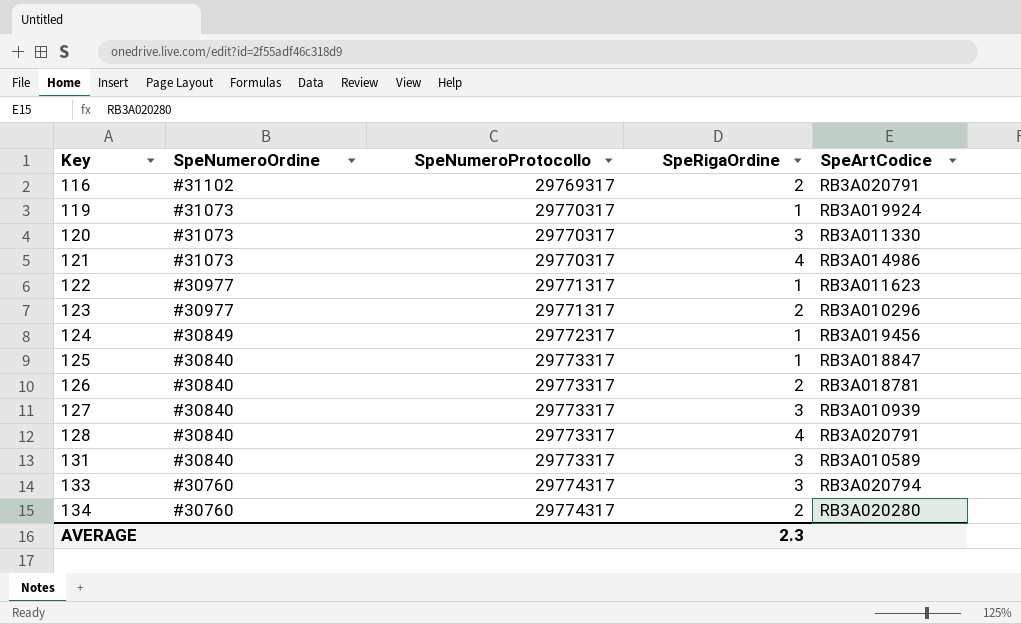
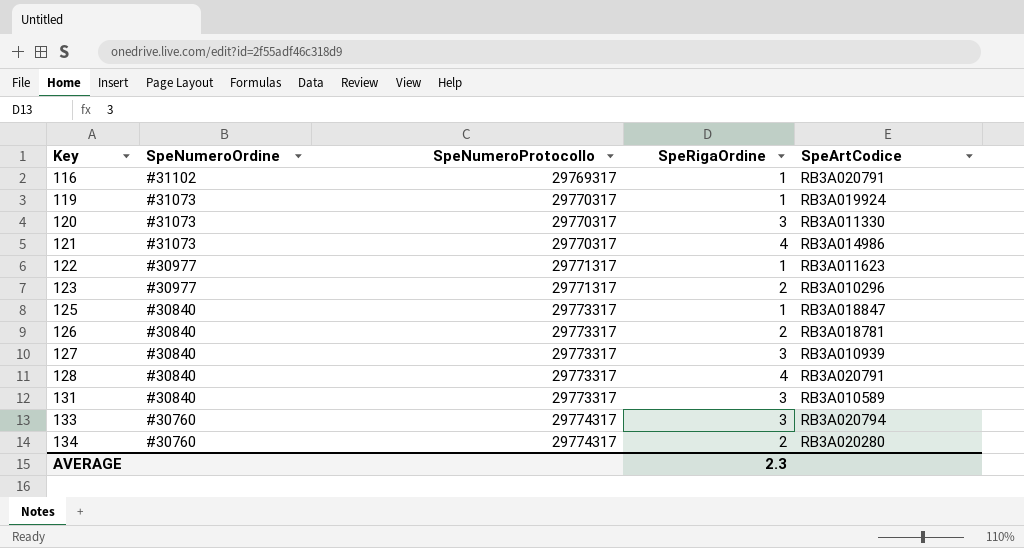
row 124: #30849 | 29772317 | 1 | RB3A019456 -> none
116 | SpeRigaOrdine: 2 -> 1

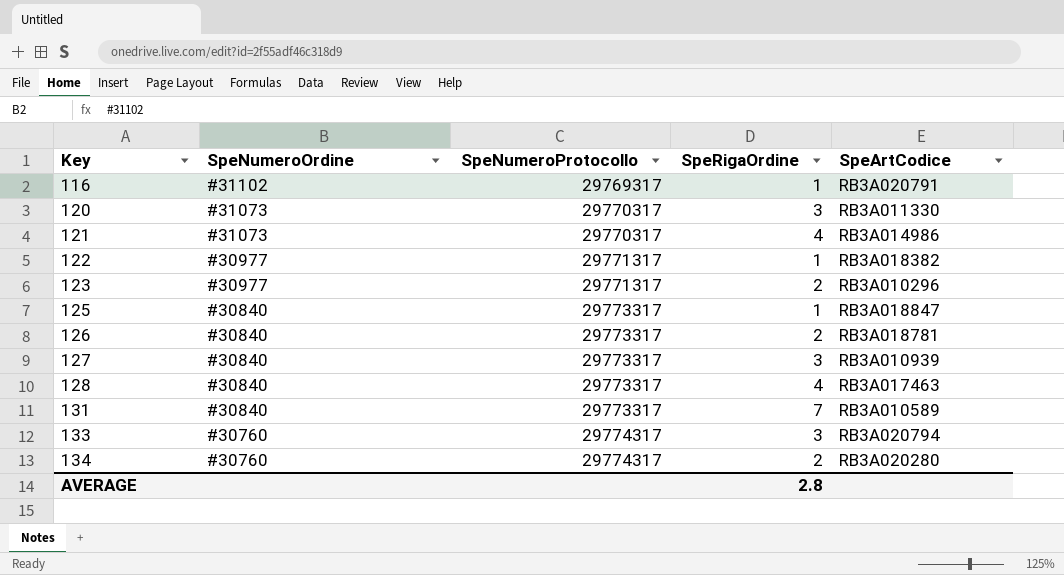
row 119: #31073 | 29770317 | 1 | RB3A019924 -> none
122 | SpeArtCodice: RB3A011623 -> RB3A018382
128 | SpeArtCodice: RB3A020791 -> RB3A017463
131 | SpeRigaOrdine: 3 -> 7
AVERAGE | SpeRigaOrdine: 2.3 -> 2.8

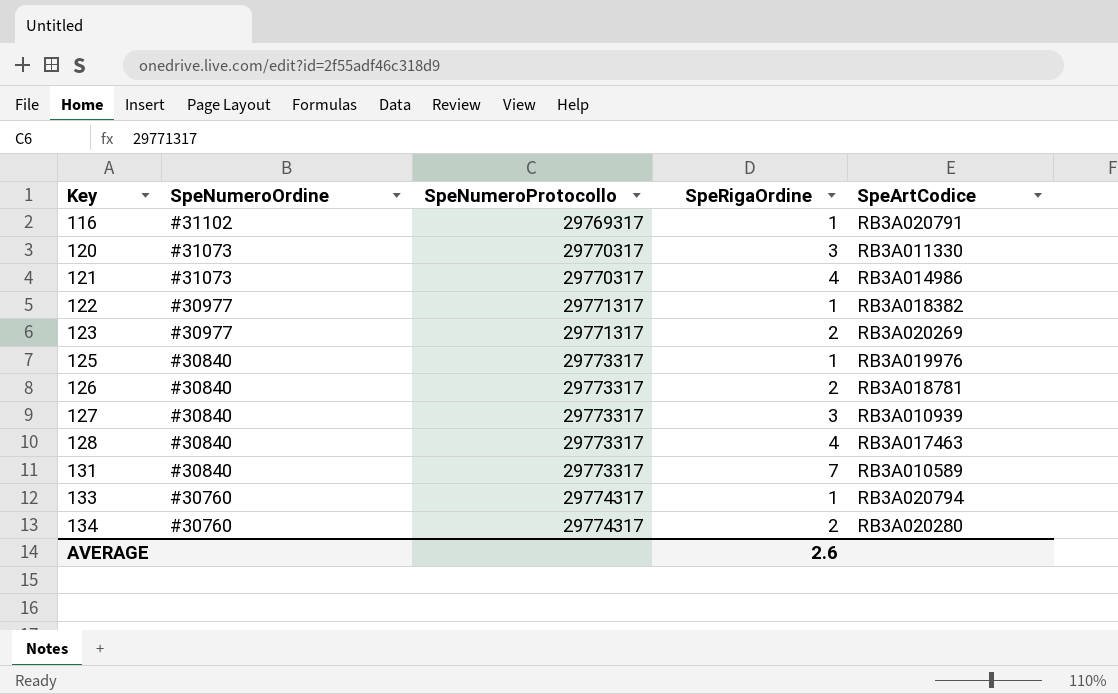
123 | SpeArtCodice: RB3A010296 -> RB3A020269
125 | SpeArtCodice: RB3A018847 -> RB3A019976
133 | SpeRigaOrdine: 3 -> 1
AVERAGE | SpeRigaOrdine: 2.8 -> 2.6

